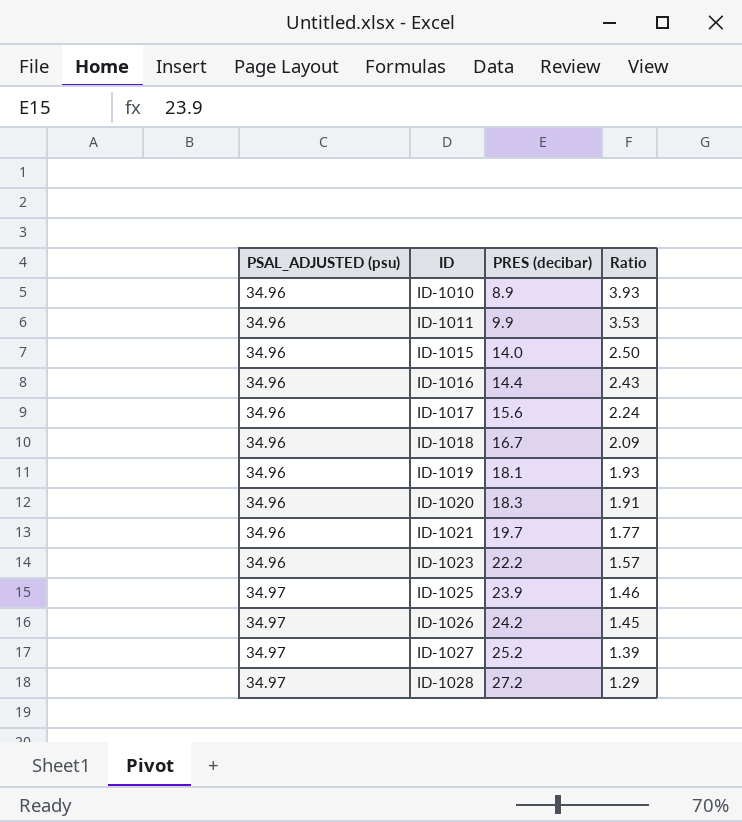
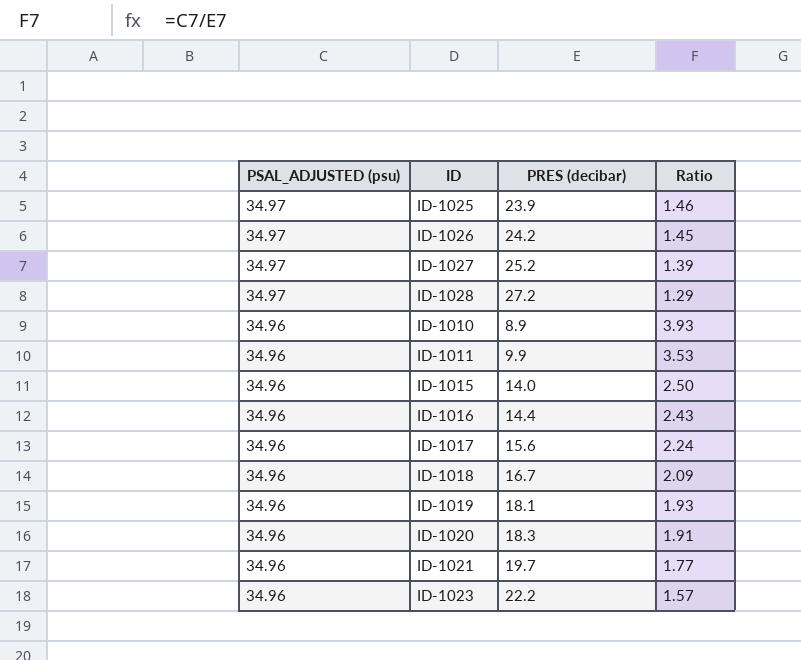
row order: PSAL_ADJUSTED (psu) ascending -> PSAL_ADJUSTED (psu) descending

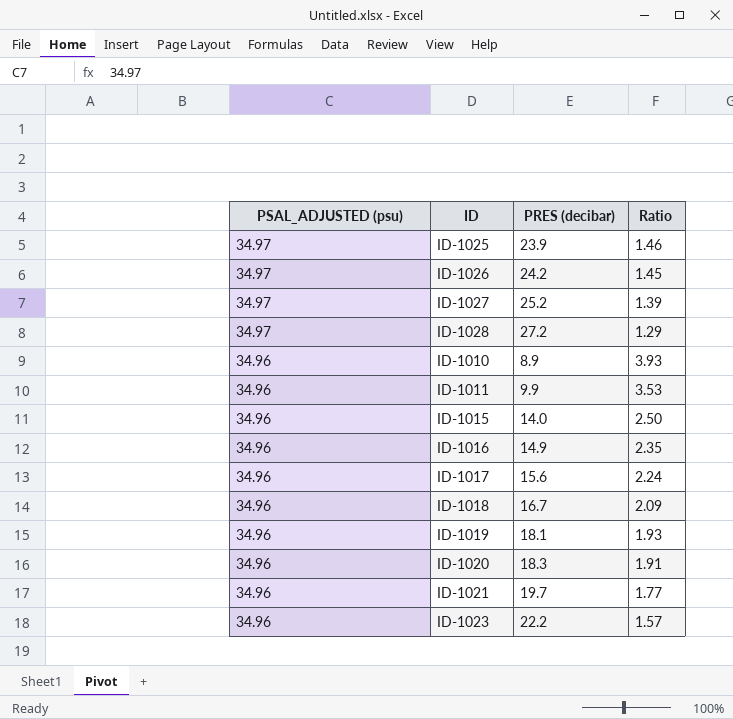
ID-1016 | PRES (decibar): 14.4 -> 14.9
ID-1016 | Ratio: 2.43 -> 2.35

